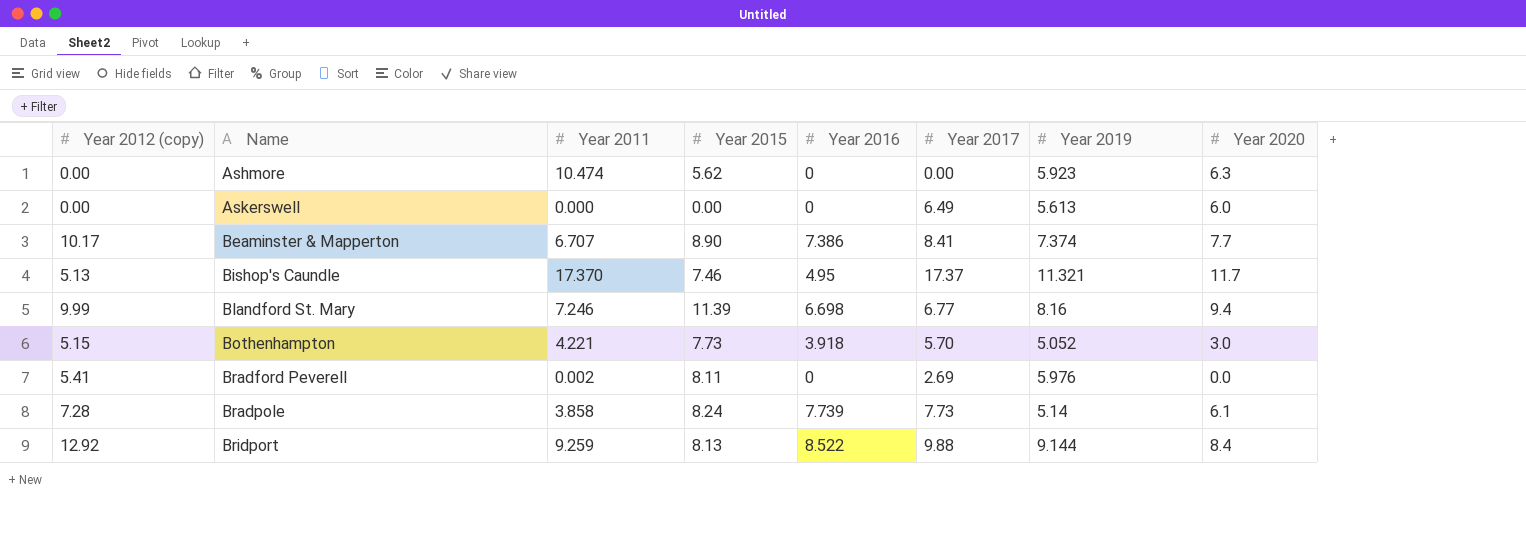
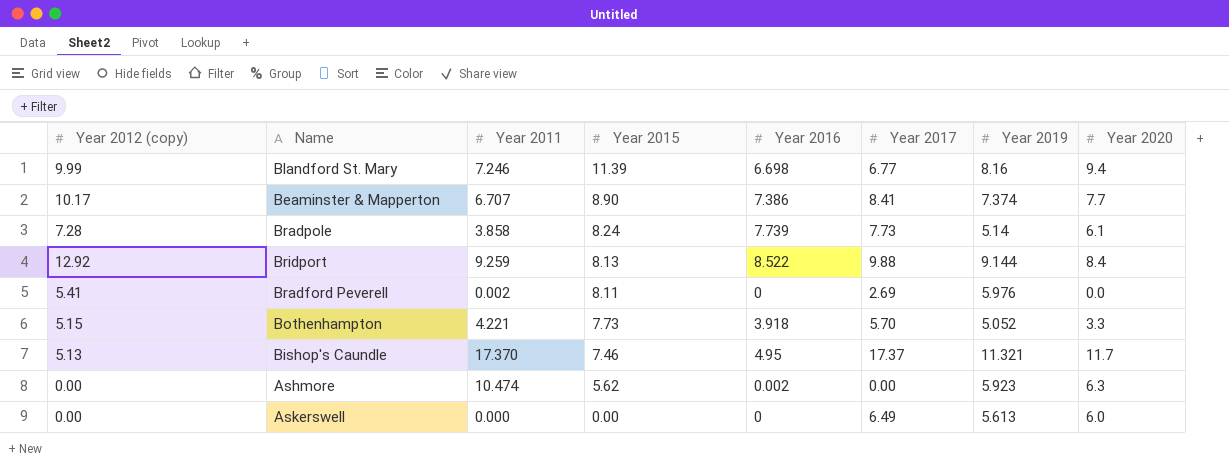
row order: Name ascending -> Year 2015 descending
Bothenhampton | Year 2020: 3.0 -> 3.3
Ashmore | Year 2016: 0 -> 0.002

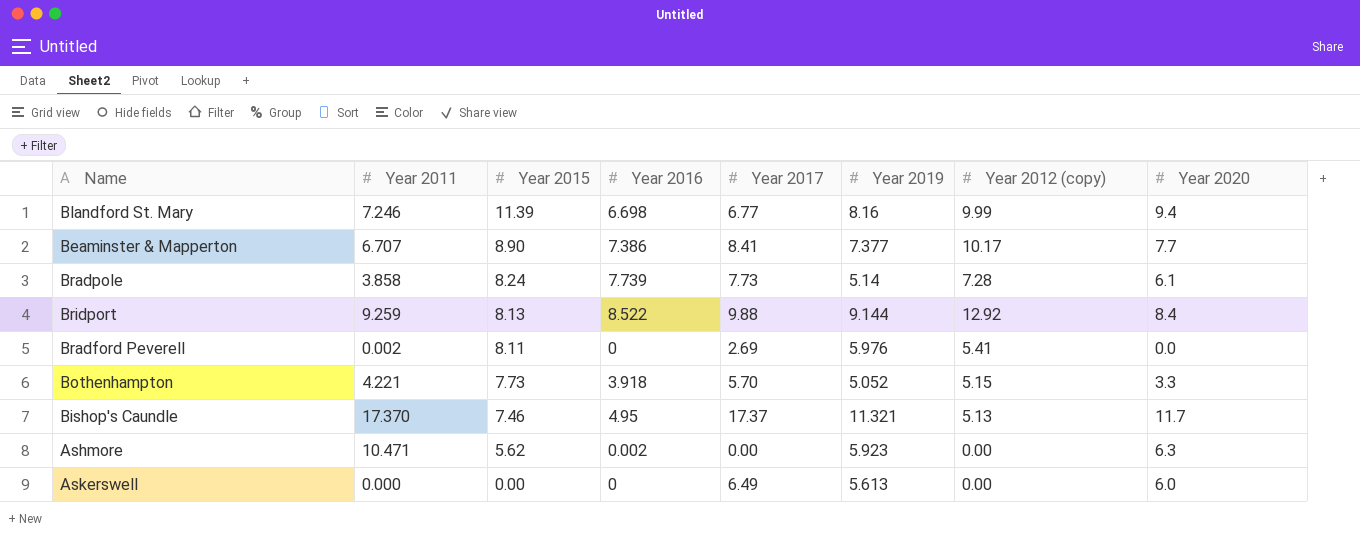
column Year 2012 (copy) | position: 1 -> 7
Beaminster & Mapperton | Year 2019: 7.374 -> 7.377
Ashmore | Year 2011: 10.474 -> 10.471

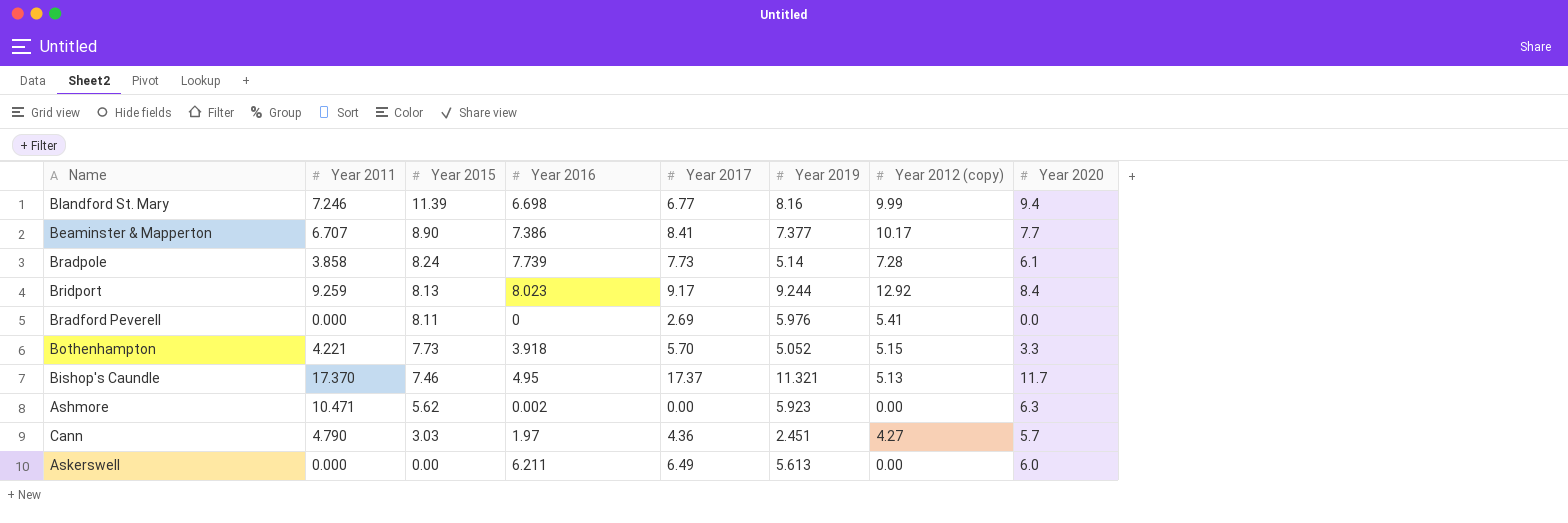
Bridport | Year 2016: 8.522 -> 8.023
Bridport | Year 2017: 9.88 -> 9.17
Bridport | Year 2019: 9.144 -> 9.244
Bradford Peverell | Year 2011: 0.002 -> 0.000
row Cann: none -> 4.790 | 3.03 | 1.97 | 4.36 | 2.451 | 4.27 | 5.7
Askerswell | Year 2016: 0 -> 6.211

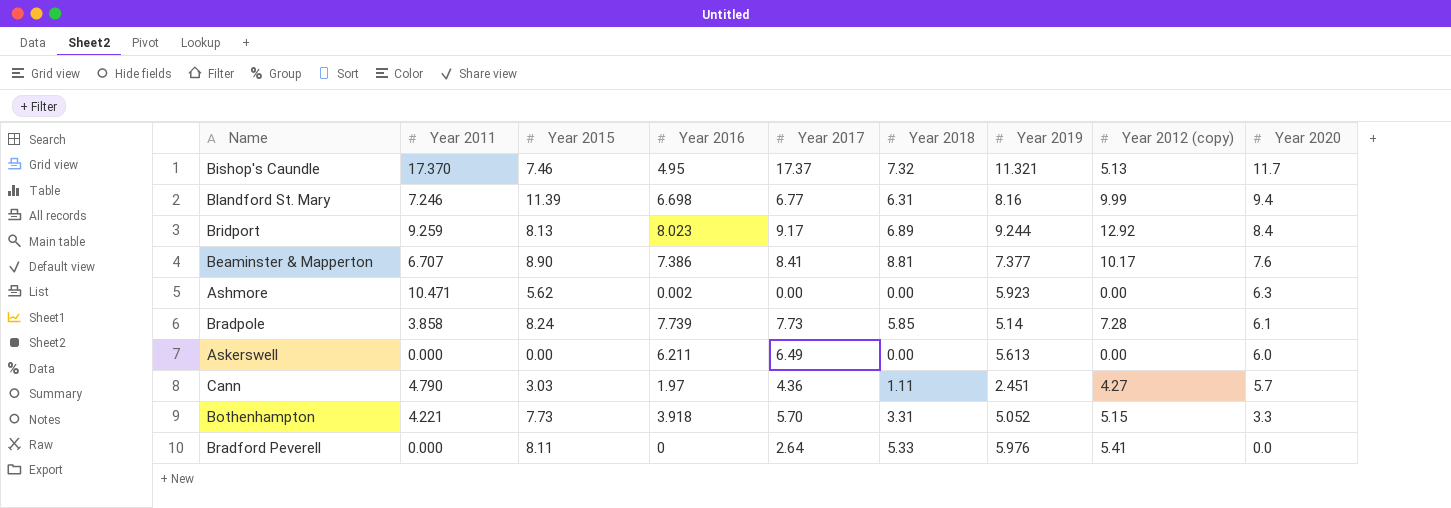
row order: Year 2015 descending -> Year 2020 descending
column Year 2018 | position: none -> 6
Beaminster & Mapperton | Year 2020: 7.7 -> 7.6
Bradford Peverell | Year 2017: 2.69 -> 2.64

